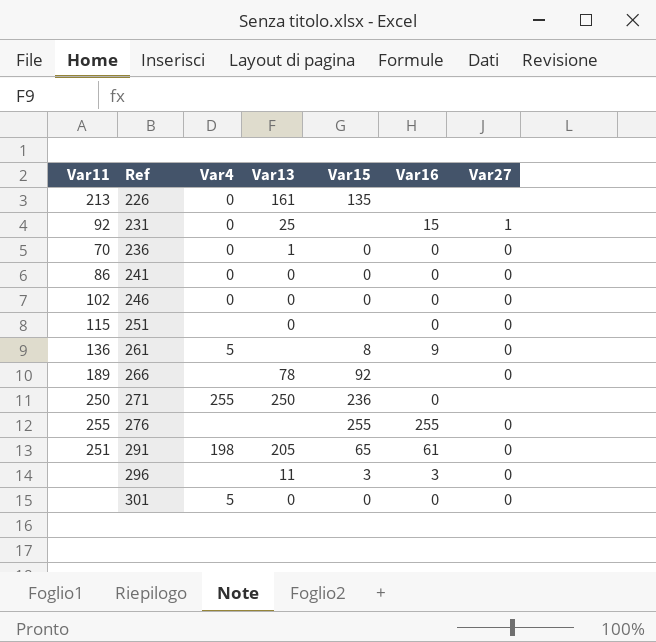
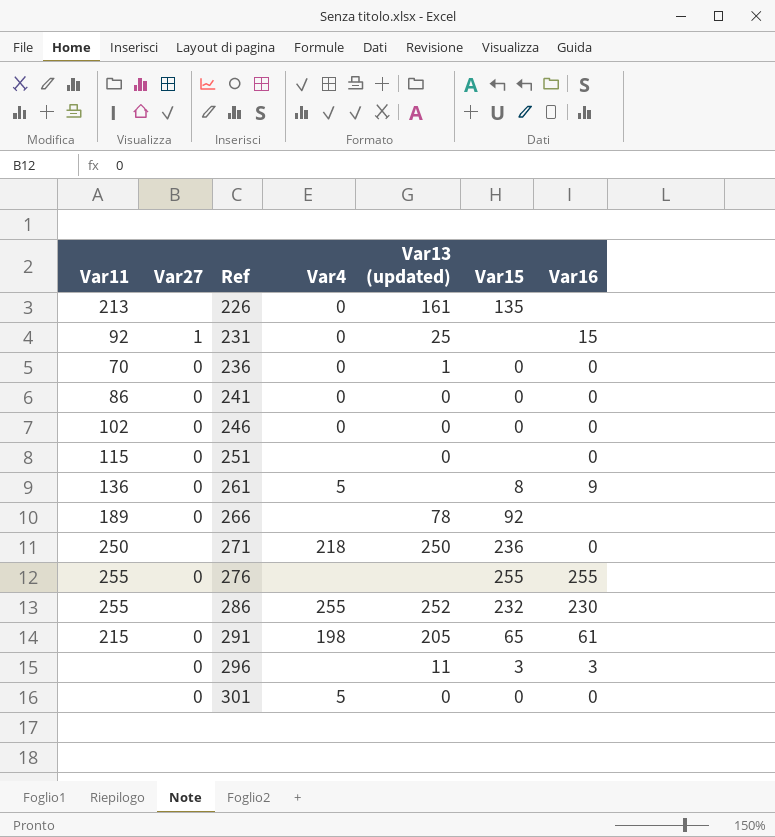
column Var27 | position: 7 -> 2
column name: Var13 -> Var13 (updated)
271 | Var4: 255 -> 218
row 286: none -> 255 | none | 255 | 252 | 232 | 230
291 | Var11: 251 -> 215

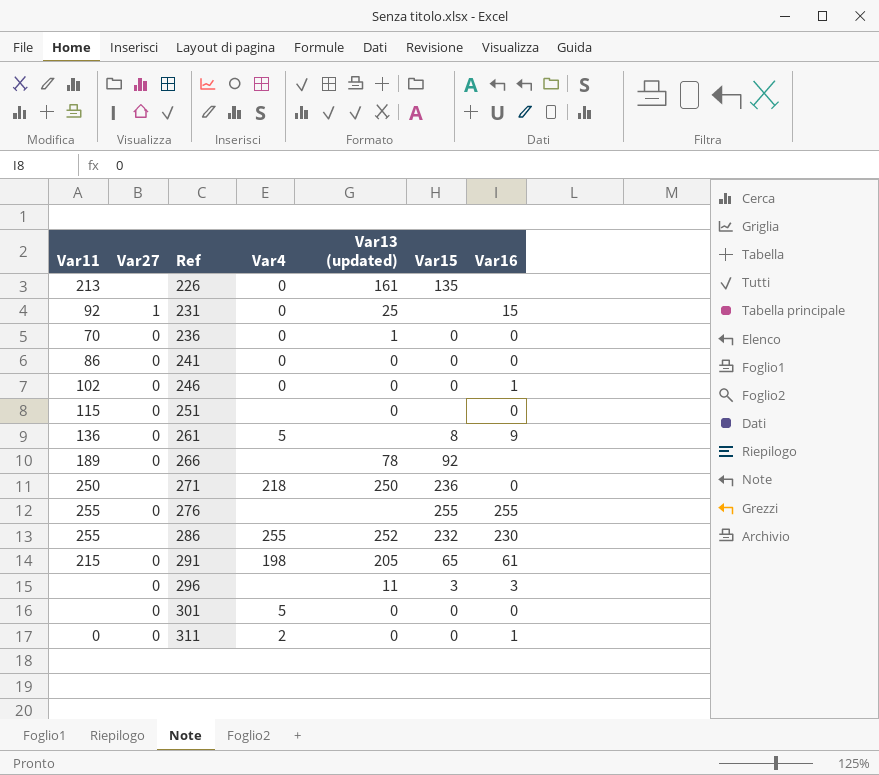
246 | Var16: 0 -> 1
row 311: none -> 0 | 0 | 2 | 0 | 0 | 1

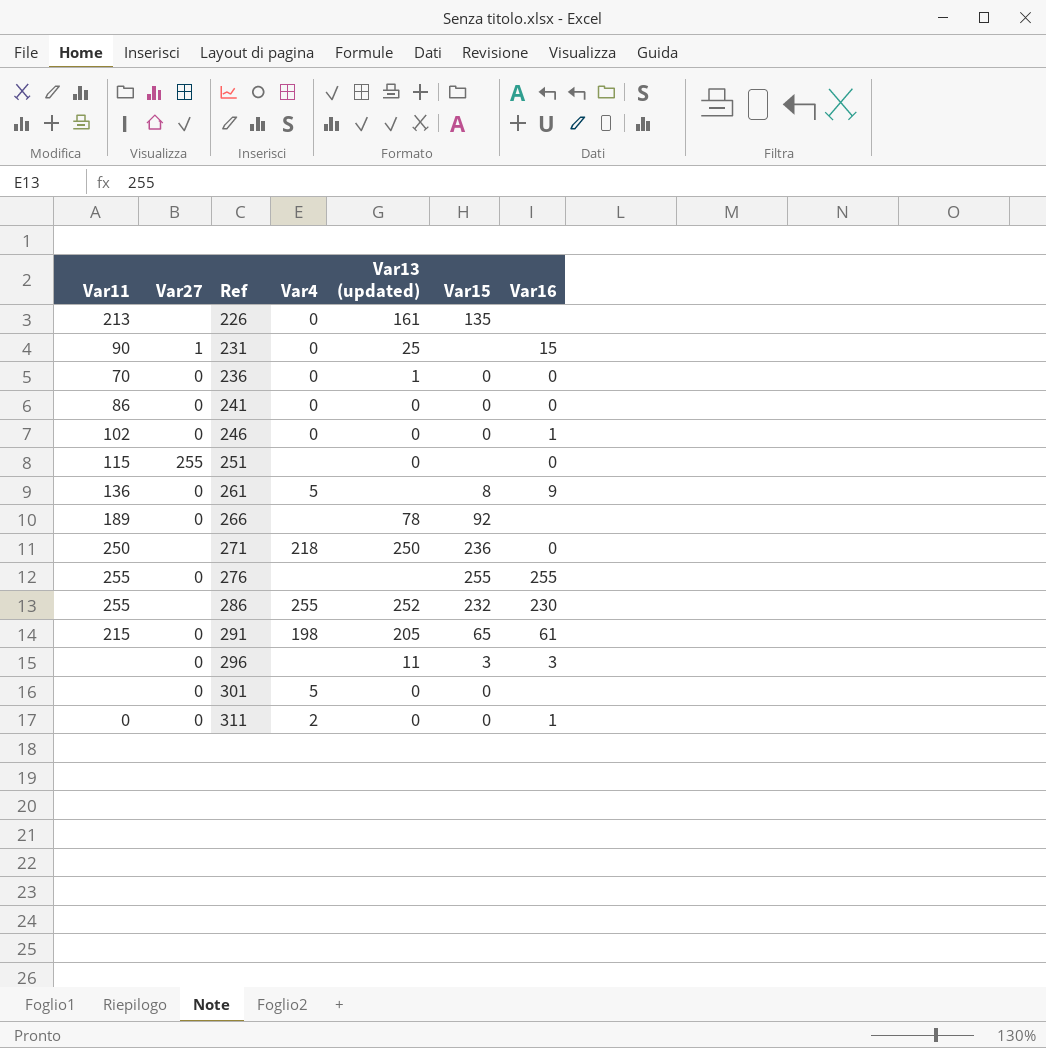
231 | Var11: 92 -> 90
251 | Var27: 0 -> 255
301 | Var16: 0 -> none

